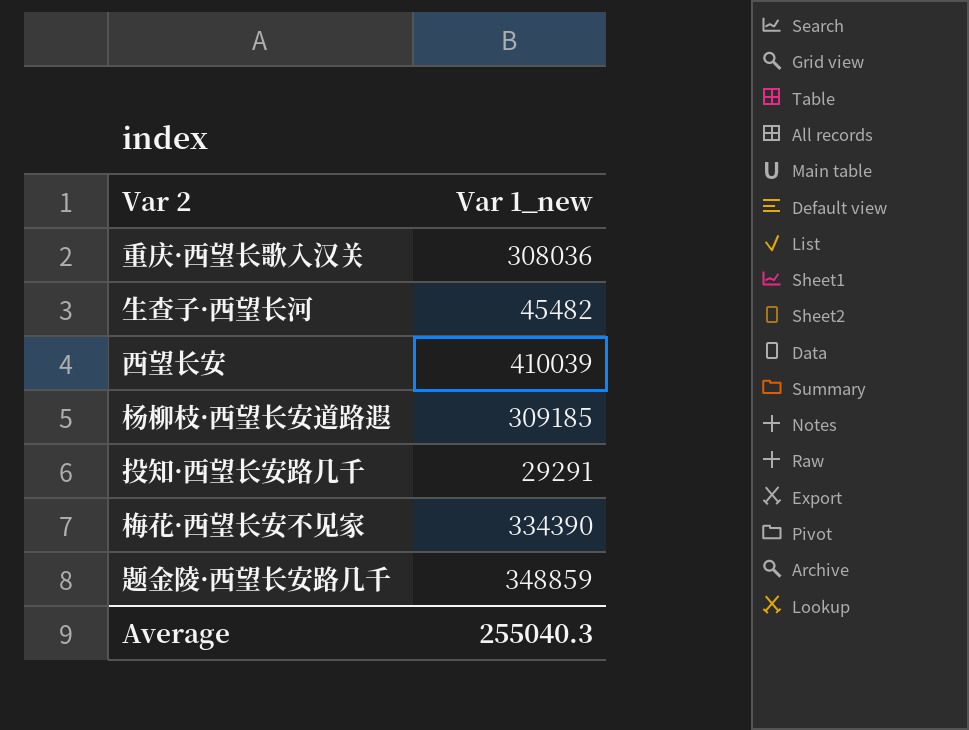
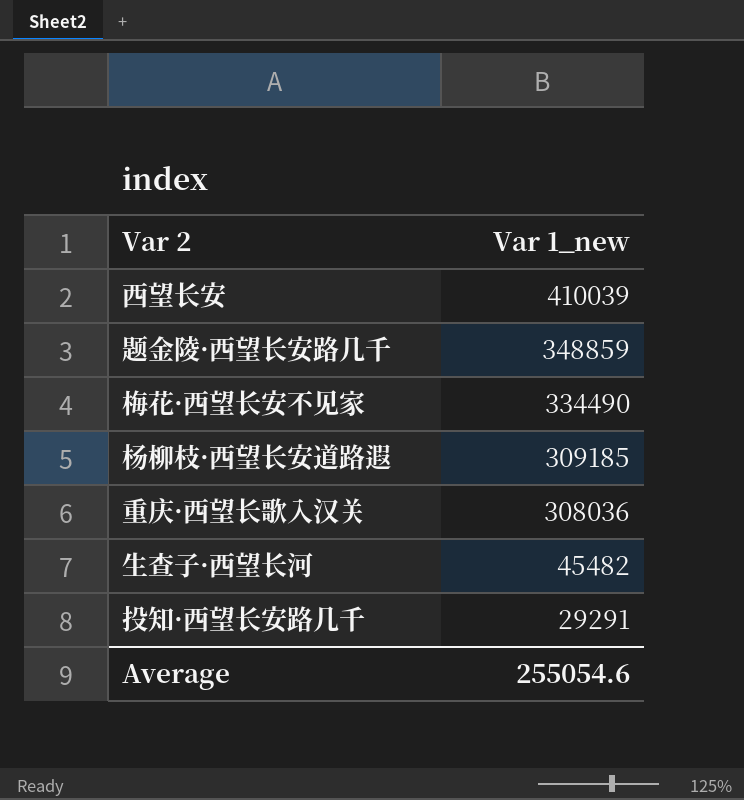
row order: none -> Var 1_new descending
梅花·西望长安不见家 | Var 1_new: 334390 -> 334490
Average | Var 1_new: 255040.3 -> 255054.6

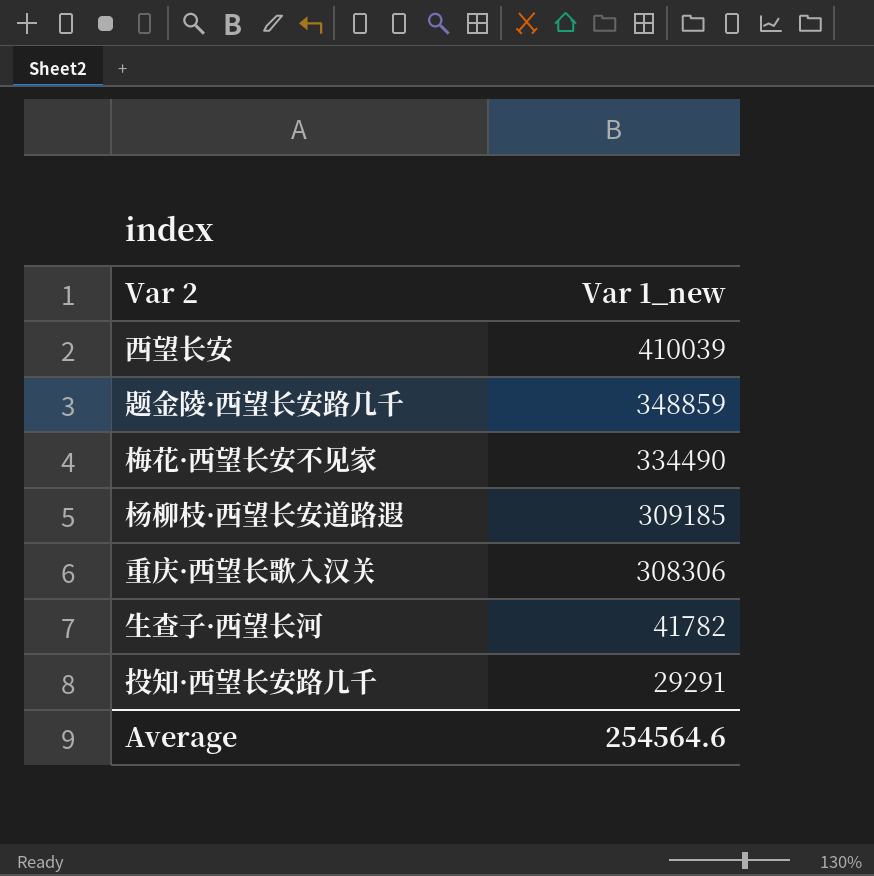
重庆·西望长歌入汉关 | Var 1_new: 308036 -> 308306
生查子·西望长河 | Var 1_new: 45482 -> 41782
Average | Var 1_new: 255054.6 -> 254564.6

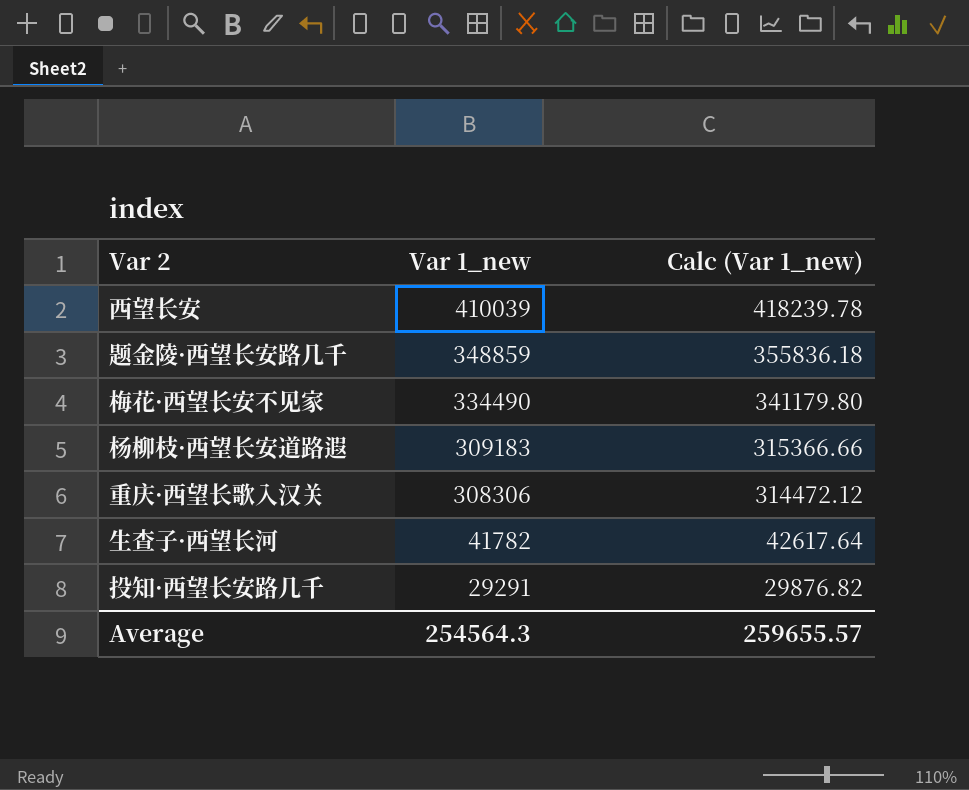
column Calc (Var 1_new) | formula: none -> [Var 1_new] * 1.02
杨柳枝·西望长安道路遐 | Var 1_new: 309185 -> 309183
Average | Var 1_new: 254564.6 -> 254564.3

